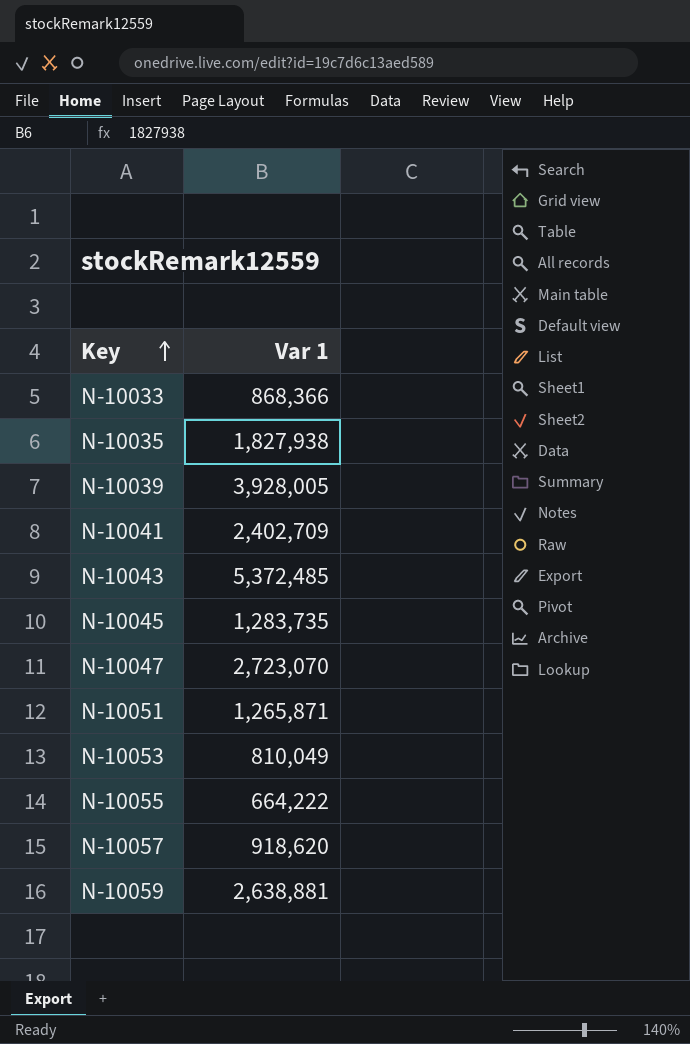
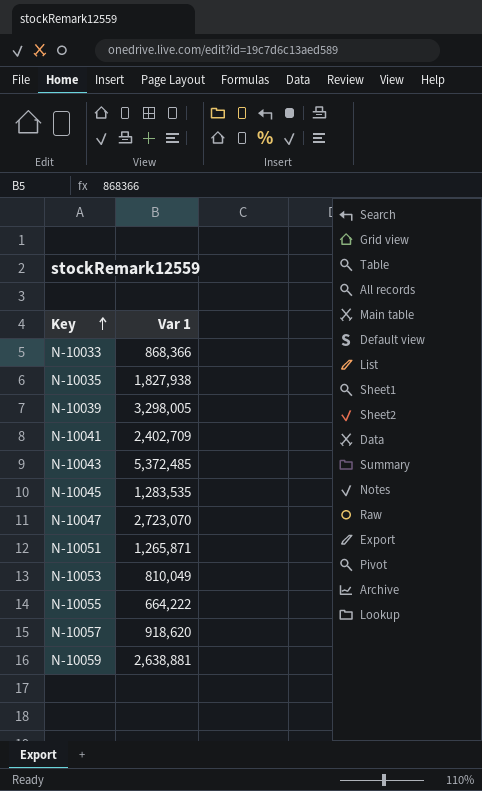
N-10039 | Var 1: 3,928,005 -> 3,298,005
N-10045 | Var 1: 1,283,735 -> 1,283,535

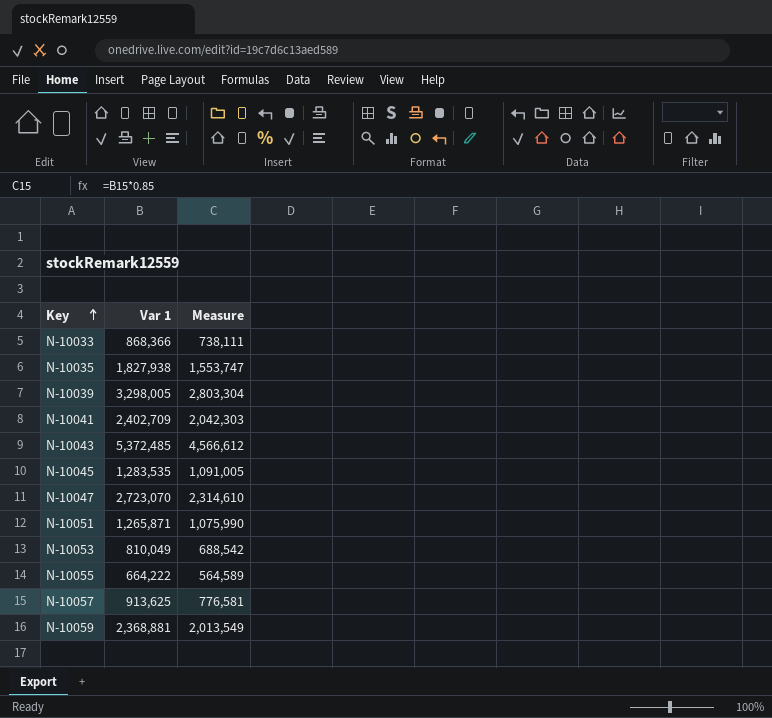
column Measure | formula: none -> [Var 1] * 0.85
N-10057 | Var 1: 918,620 -> 913,625
N-10059 | Var 1: 2,638,881 -> 2,368,881

